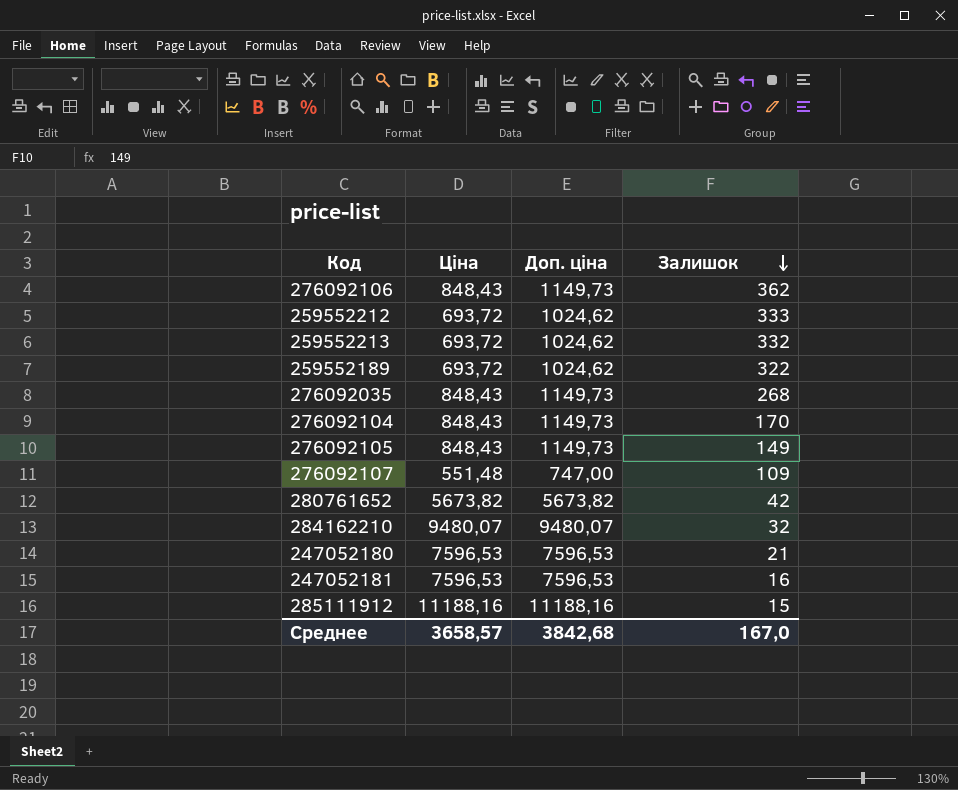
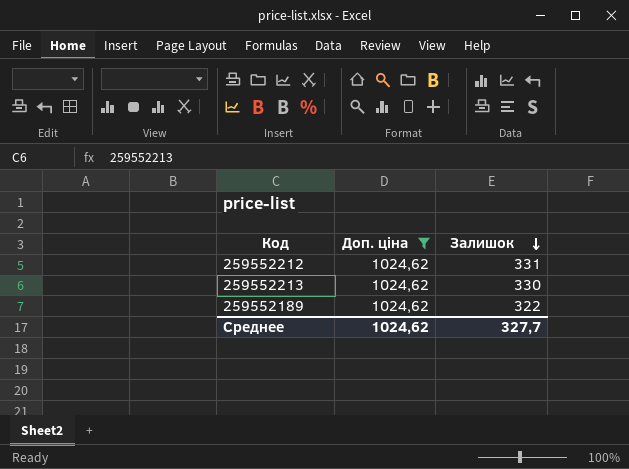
filter: none -> Доп. ціна = 1024,62
column Ціна | position: 2 -> none
259552212 | Залишок: 333 -> 331
259552213 | Залишок: 332 -> 330
Среднее | Доп. ціна: 3842,68 -> 1024,62
Среднее | Залишок: 167,0 -> 327,7

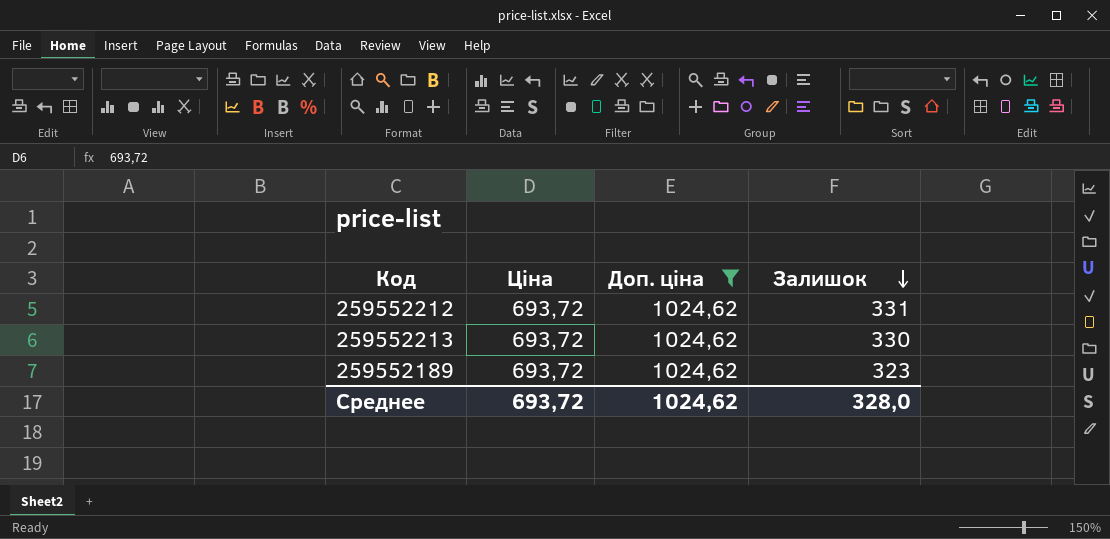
column Ціна | position: none -> 2
259552189 | Залишок: 322 -> 323
Среднее | Залишок: 327,7 -> 328,0

